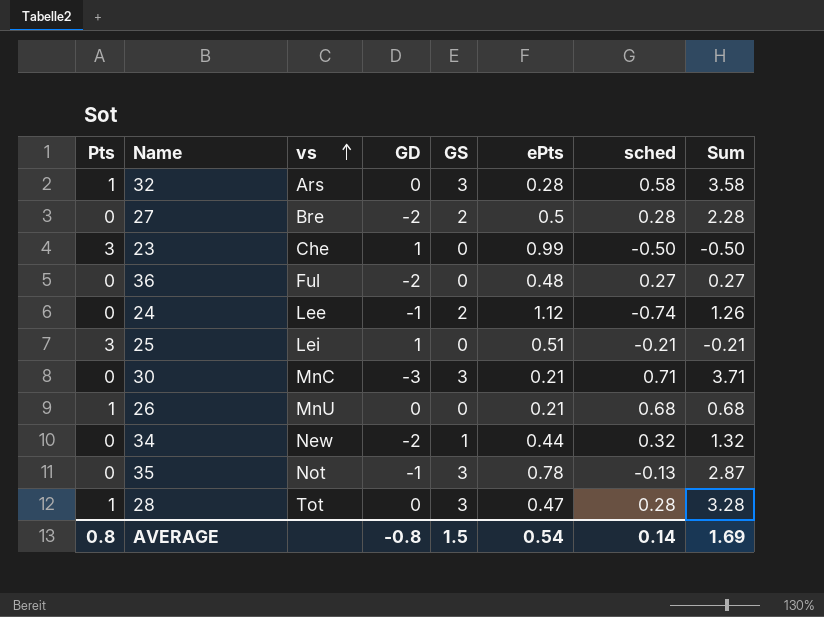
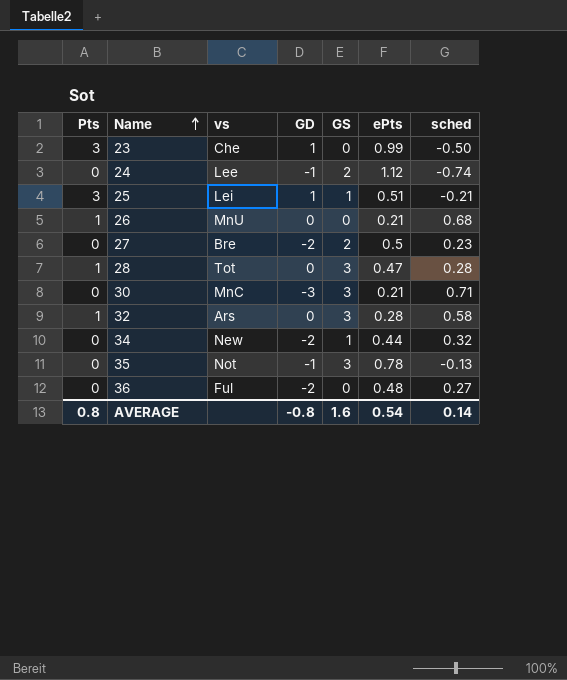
row order: vs ascending -> Name ascending
column Sum | formula: [GS] + [sched] -> none
25 | GS: 0 -> 1
27 | sched: 0.28 -> 0.23
AVERAGE | GS: 1.5 -> 1.6

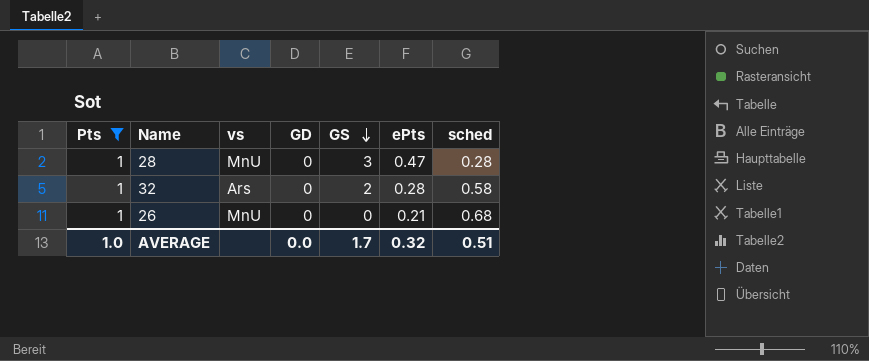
filter: none -> Pts = 1
row order: Name ascending -> GS descending
28 | vs: Tot -> MnU
32 | GS: 3 -> 2
AVERAGE | Pts: 0.8 -> 1.0
AVERAGE | GD: -0.8 -> 0.0
AVERAGE | GS: 1.6 -> 1.7
AVERAGE | ePts: 0.54 -> 0.32
AVERAGE | sched: 0.14 -> 0.51

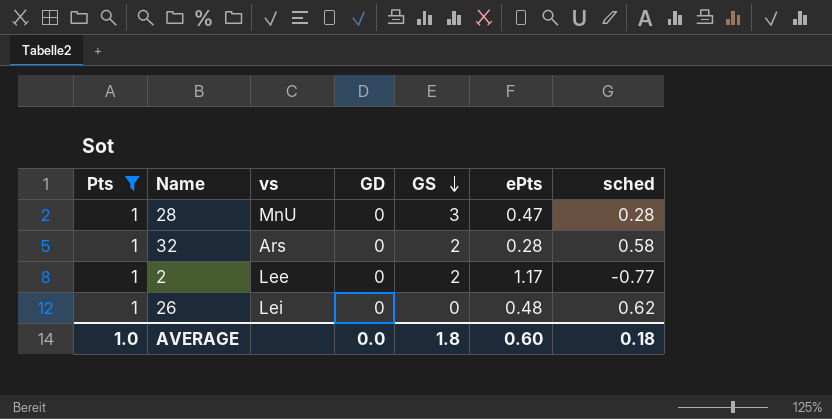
row 2: none -> 1 | Lee | 0 | 2 | 1.17 | -0.77
26 | vs: MnU -> Lei
26 | ePts: 0.21 -> 0.48
26 | sched: 0.68 -> 0.62
AVERAGE | GS: 1.7 -> 1.8
AVERAGE | ePts: 0.32 -> 0.60
AVERAGE | sched: 0.51 -> 0.18

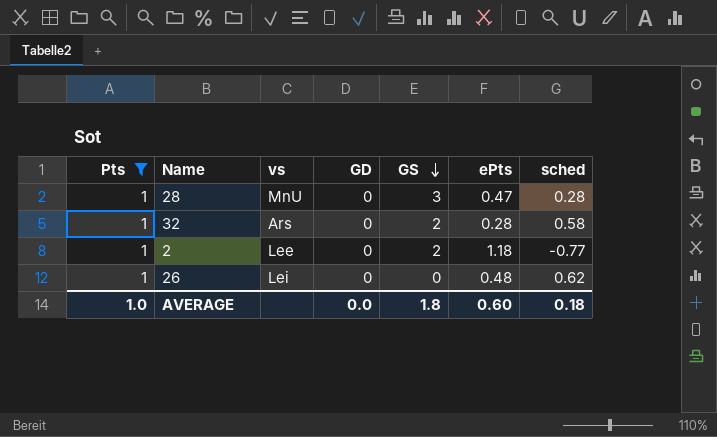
2 | ePts: 1.17 -> 1.18

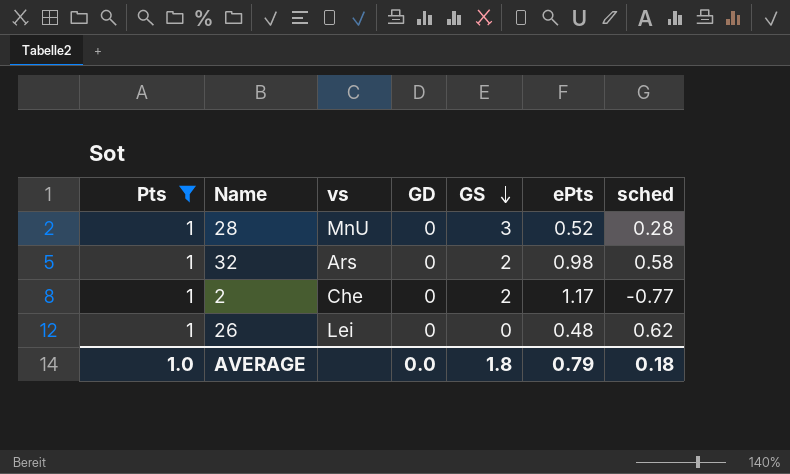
28 | ePts: 0.47 -> 0.52
32 | ePts: 0.28 -> 0.98
2 | vs: Lee -> Che
2 | ePts: 1.18 -> 1.17
AVERAGE | ePts: 0.60 -> 0.79

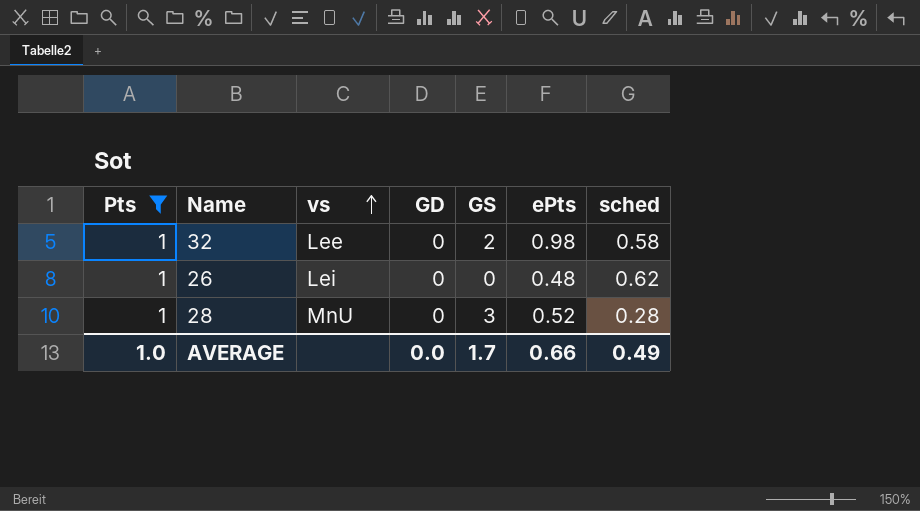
row order: GS descending -> vs ascending
row 2: 1 | Che | 0 | 2 | 1.17 | -0.77 -> none
32 | vs: Ars -> Lee
AVERAGE | GS: 1.8 -> 1.7
AVERAGE | ePts: 0.79 -> 0.66
AVERAGE | sched: 0.18 -> 0.49

